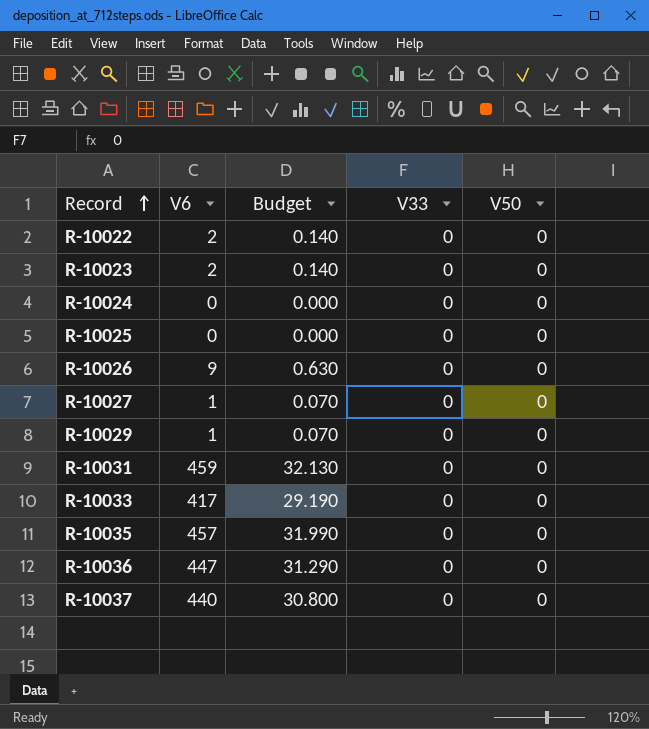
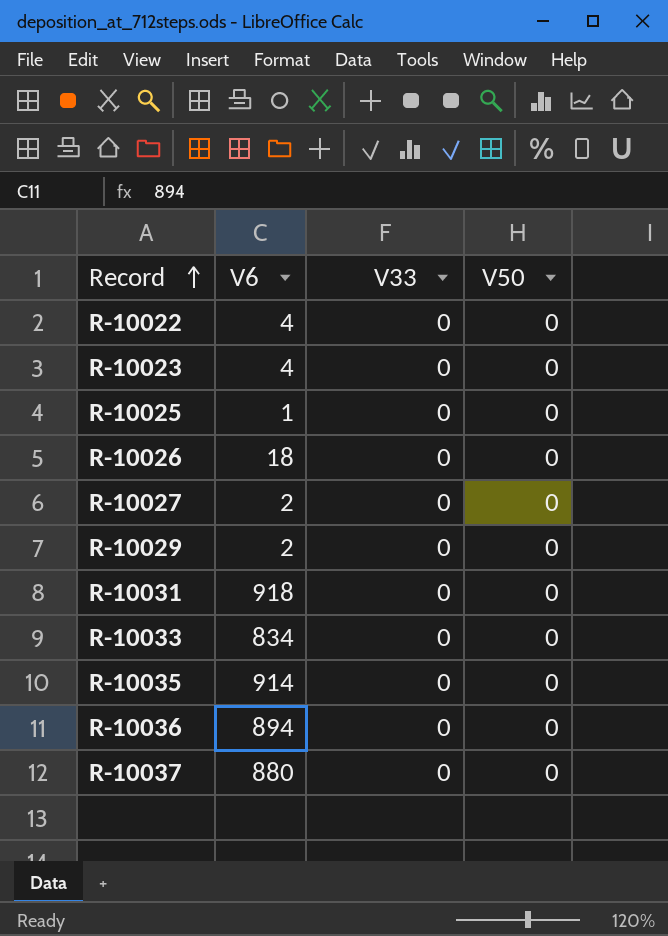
column Budget | formula: [V6] * 0.07 -> none
row R-10024: 0 | 0.000 | 0 | 0 -> none
R-10022 | V6: 2 -> 4
R-10023 | V6: 2 -> 4
R-10025 | V6: 0 -> 1
R-10026 | V6: 9 -> 18
R-10027 | V6: 1 -> 2
R-10029 | V6: 1 -> 2
R-10031 | V6: 459 -> 918
R-10033 | V6: 417 -> 834
R-10035 | V6: 457 -> 914
R-10036 | V6: 447 -> 894
R-10037 | V6: 440 -> 880

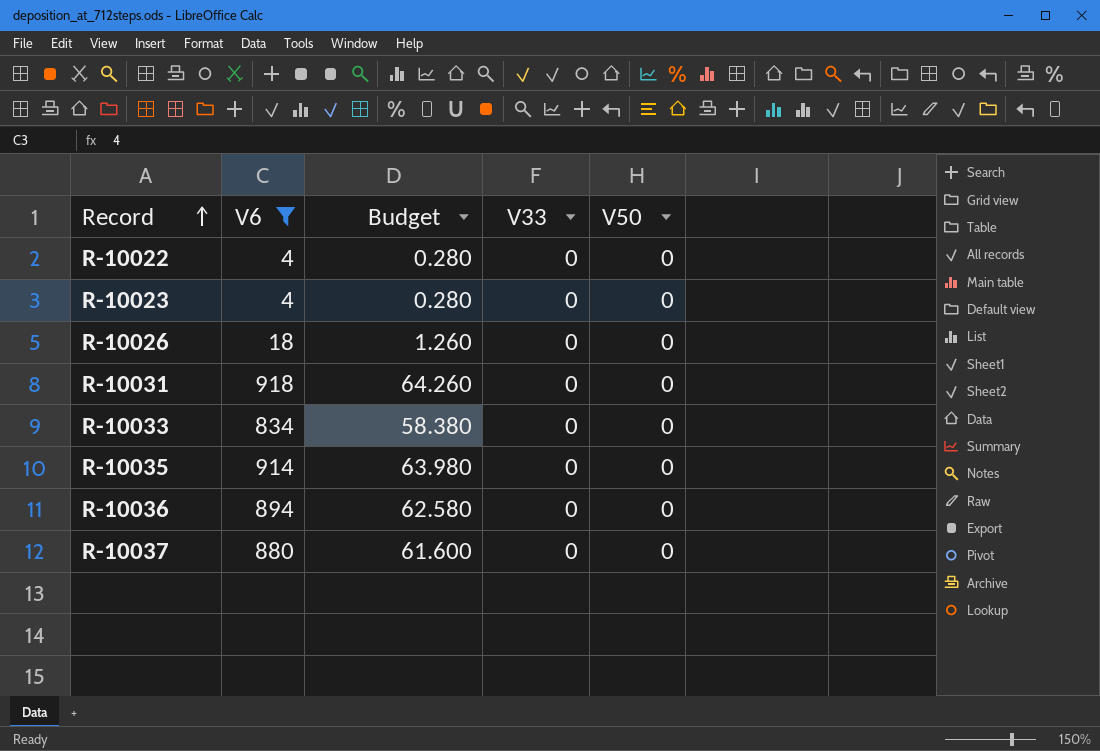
filter: none -> V6 >= 4
column Budget | formula: none -> [V6] * 0.07

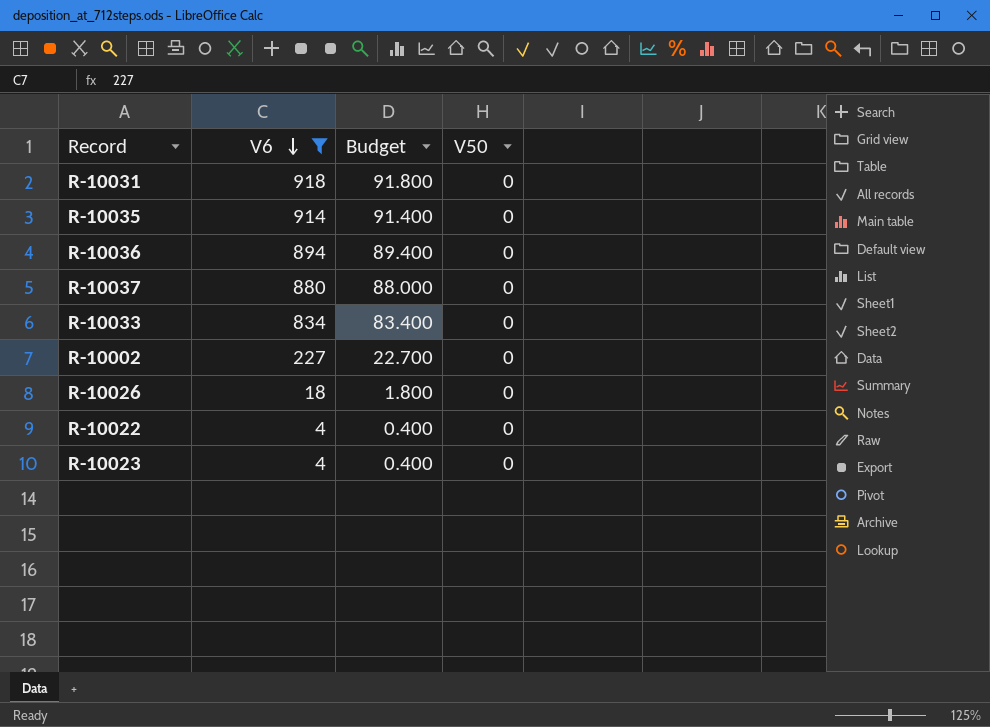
row order: Record ascending -> V6 descending
column V33 | position: 4 -> none
column Budget | formula: [V6] * 0.07 -> [V6] * 0.1
row R-10002: none -> 227 | 22.700 | 0

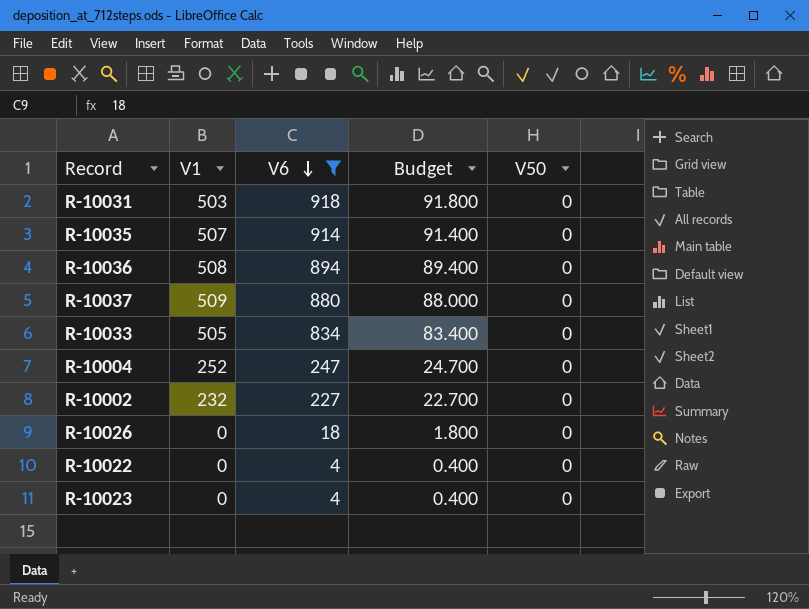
column V1 | position: none -> 2
row R-10004: none -> 252 | 247 | 24.700 | 0

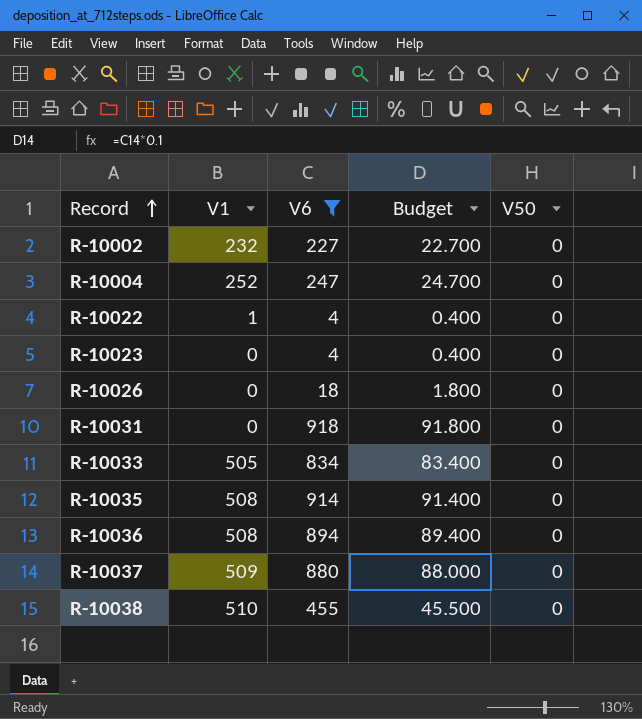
row order: V6 descending -> Record ascending
R-10022 | V1: 0 -> 1
R-10031 | V1: 503 -> 0
R-10035 | V1: 507 -> 508
row R-10038: none -> 510 | 455 | 45.500 | 0

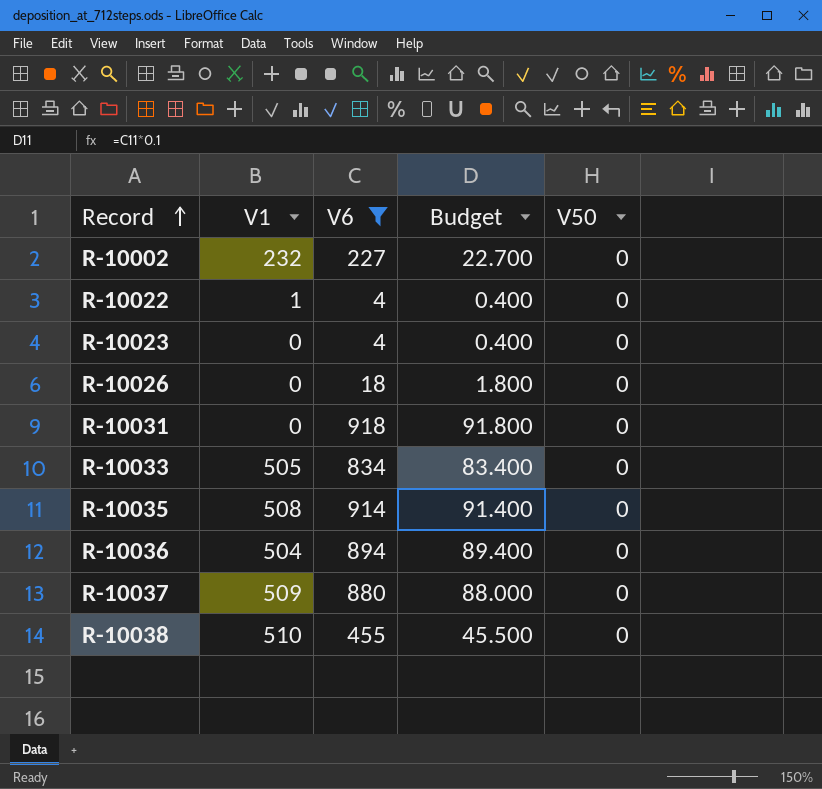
row R-10004: 252 | 247 | 24.700 | 0 -> none
R-10036 | V1: 508 -> 504

